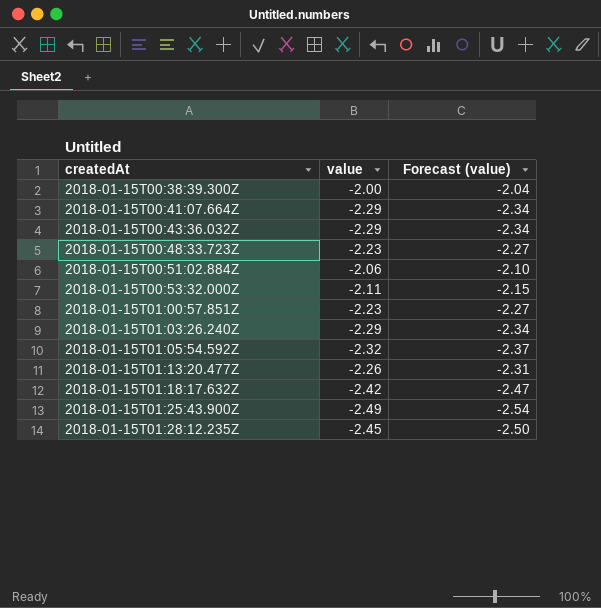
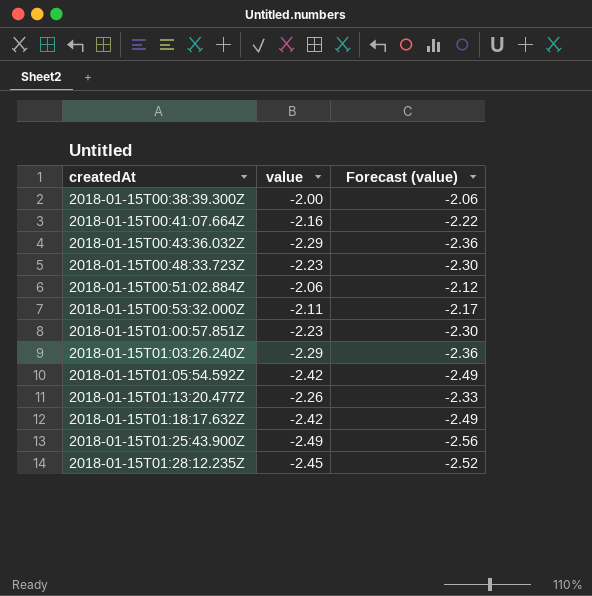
column Forecast (value) | formula: [value] * 1.02 -> [value] * 1.03
2018-01-15T00:41:07.664Z | value: -2.29 -> -2.16
2018-01-15T01:05:54.592Z | value: -2.32 -> -2.42

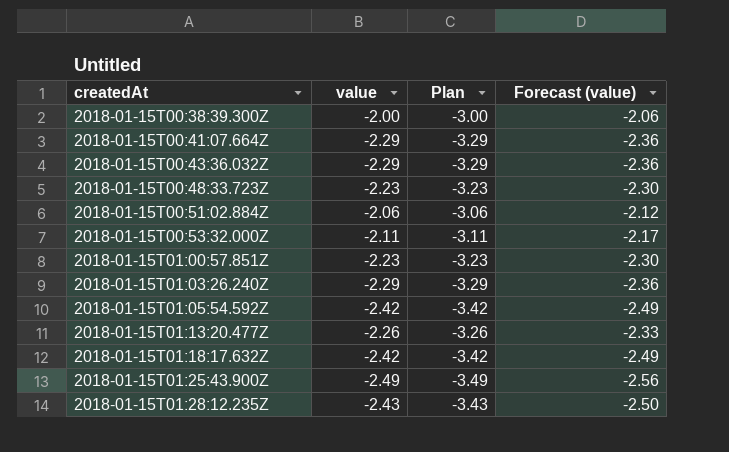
column Plan | formula: none -> [value] - 1
2018-01-15T00:41:07.664Z | value: -2.16 -> -2.29
2018-01-15T00:41:07.664Z | Forecast (value): -2.22 -> -2.36
2018-01-15T01:28:12.235Z | value: -2.45 -> -2.43
2018-01-15T01:28:12.235Z | Forecast (value): -2.52 -> -2.50

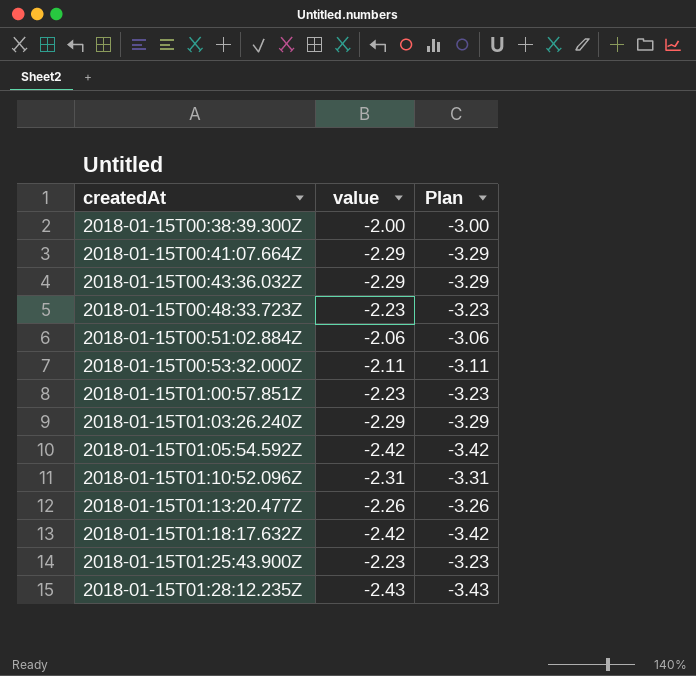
column Forecast (value) | formula: [value] * 1.03 -> none
row 2018-01-15T01:10:52.096Z: none -> -2.31 | -3.31
2018-01-15T01:25:43.900Z | value: -2.49 -> -2.23
2018-01-15T01:25:43.900Z | Plan: -3.49 -> -3.23

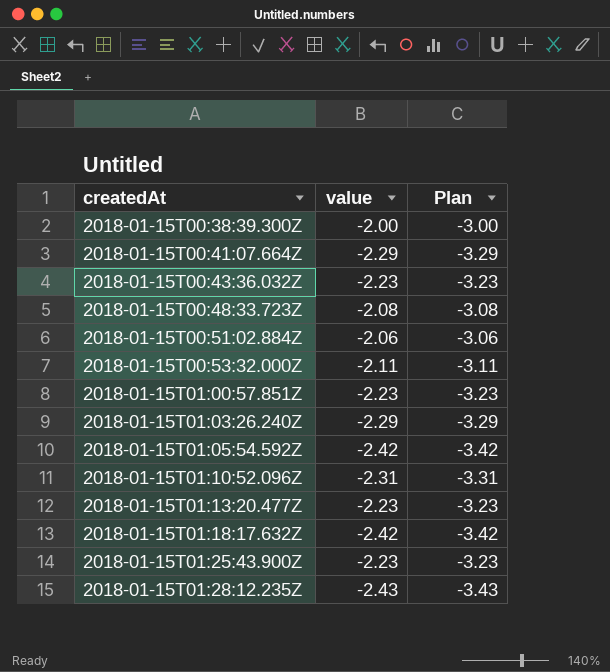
2018-01-15T00:43:36.032Z | value: -2.29 -> -2.23
2018-01-15T00:43:36.032Z | Plan: -3.29 -> -3.23
2018-01-15T00:48:33.723Z | value: -2.23 -> -2.08
2018-01-15T00:48:33.723Z | Plan: -3.23 -> -3.08
2018-01-15T01:13:20.477Z | value: -2.26 -> -2.23
2018-01-15T01:13:20.477Z | Plan: -3.26 -> -3.23

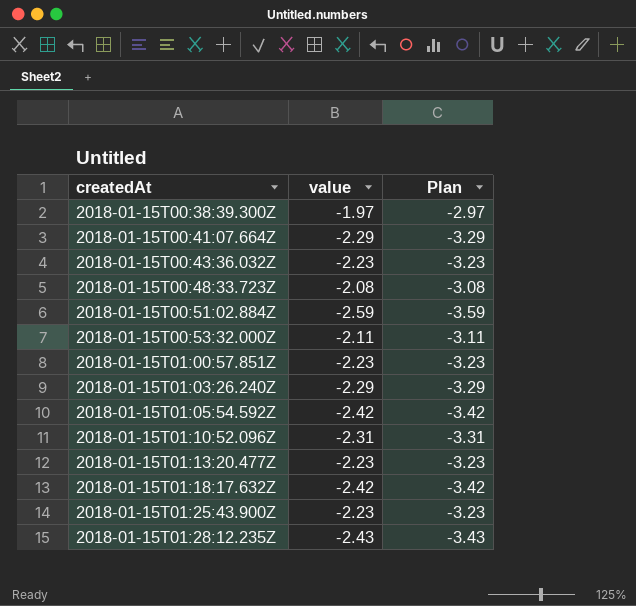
2018-01-15T00:38:39.300Z | value: -2.00 -> -1.97
2018-01-15T00:38:39.300Z | Plan: -3.00 -> -2.97
2018-01-15T00:51:02.884Z | value: -2.06 -> -2.59
2018-01-15T00:51:02.884Z | Plan: -3.06 -> -3.59

